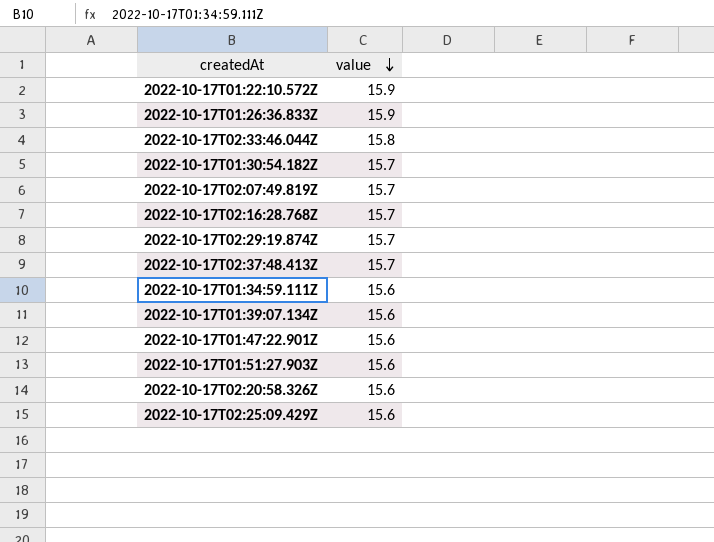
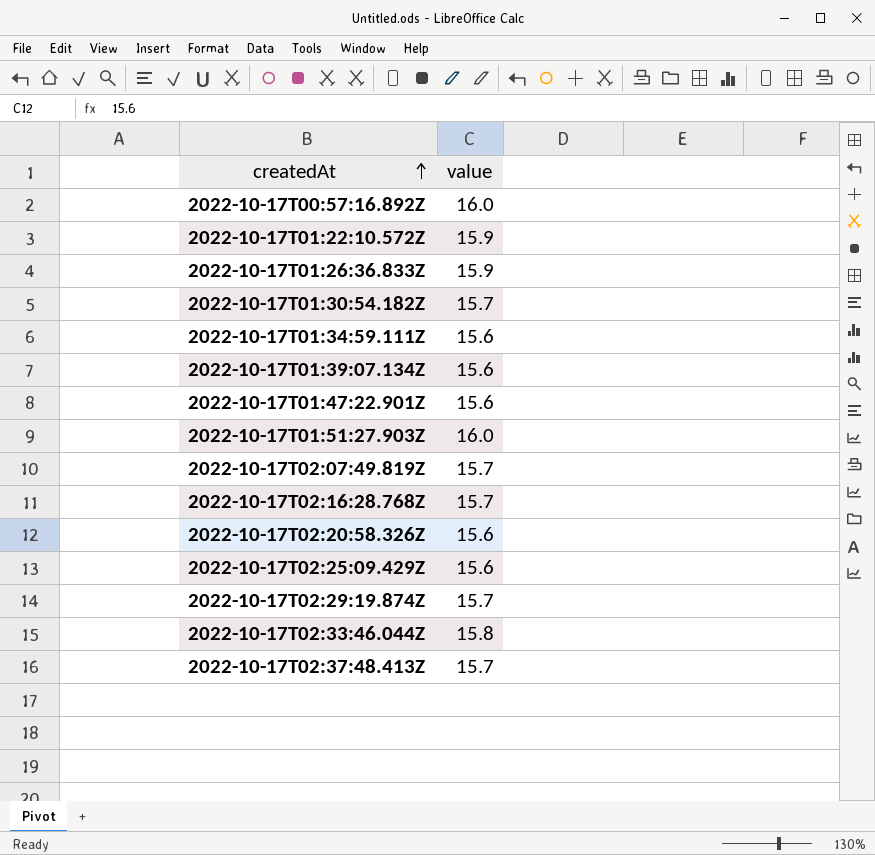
row order: value descending -> createdAt ascending
row 2022-10-17T00:57:16.892Z: none -> 16.0
2022-10-17T01:51:27.903Z | value: 15.6 -> 16.0

